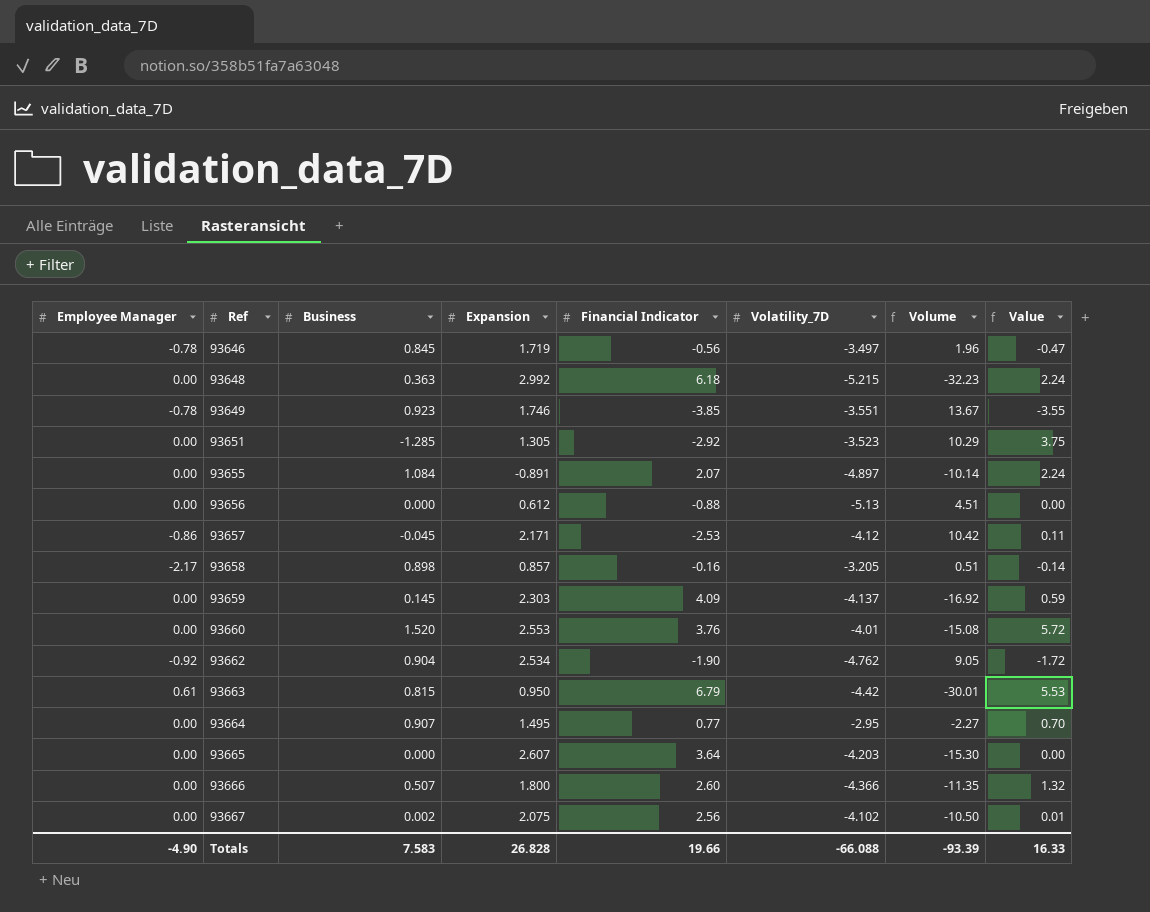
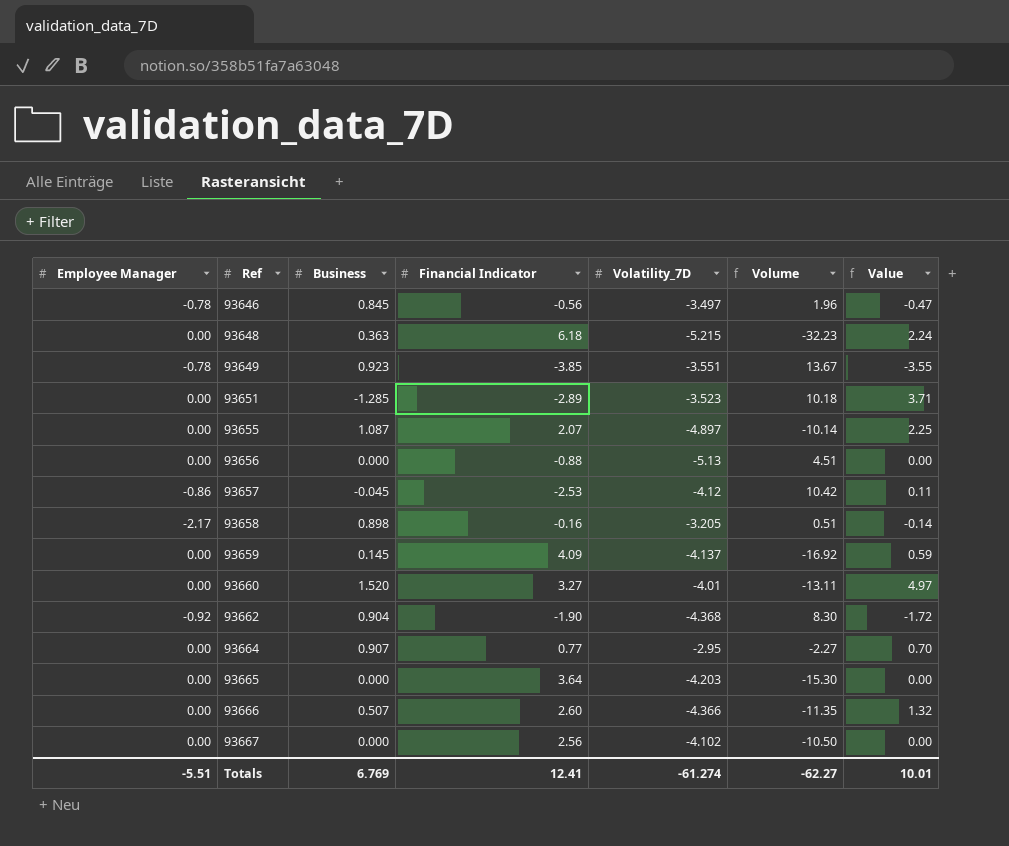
column Expansion | position: 4 -> none
row 93663: 0.61 | 0.815 | 0.950 | 6.79 | -4.42 | -30.01 | 5.53 -> none
93651 | Financial Indicator: -2.92 -> -2.89
93651 | Volume: 10.29 -> 10.18
93651 | Value: 3.75 -> 3.71
93655 | Business: 1.084 -> 1.087
93655 | Value: 2.24 -> 2.25
93660 | Financial Indicator: 3.76 -> 3.27
93660 | Volume: -15.08 -> -13.11
93660 | Value: 5.72 -> 4.97
93662 | Volatility_7D: -4.762 -> -4.368
93662 | Volume: 9.05 -> 8.30
93667 | Business: 0.002 -> 0.000
93667 | Value: 0.01 -> 0.00
Totals | Employee Manager: -4.90 -> -5.51
Totals | Business: 7.583 -> 6.769
Totals | Financial Indicator: 19.66 -> 12.41
Totals | Volatility_7D: -66.088 -> -61.274
Totals | Volume: -93.39 -> -62.27
Totals | Value: 16.33 -> 10.01

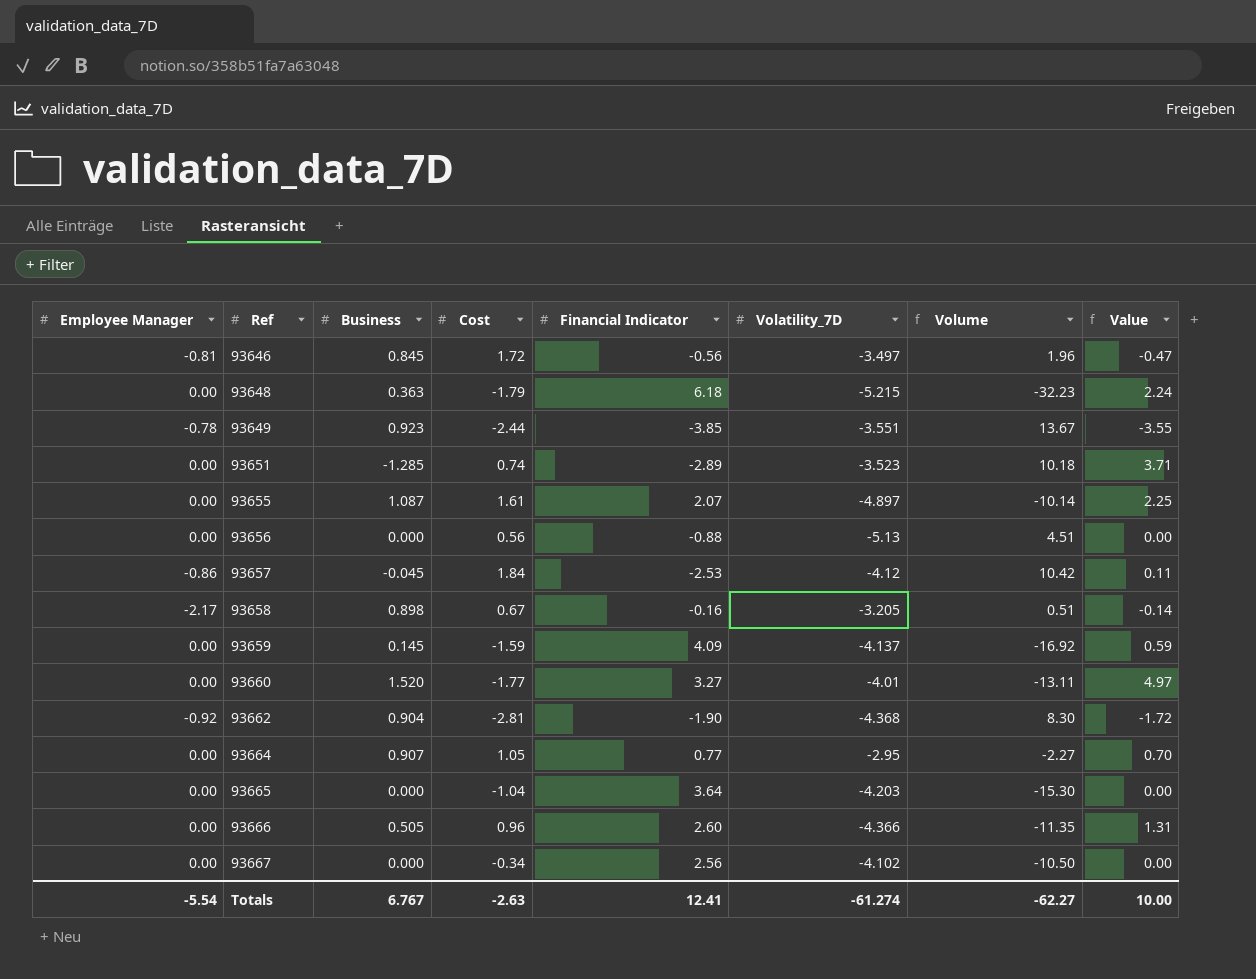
column Cost | position: none -> 4
93646 | Employee Manager: -0.78 -> -0.81
93666 | Business: 0.507 -> 0.505
93666 | Value: 1.32 -> 1.31
Totals | Employee Manager: -5.51 -> -5.54
Totals | Business: 6.769 -> 6.767
Totals | Value: 10.01 -> 10.00

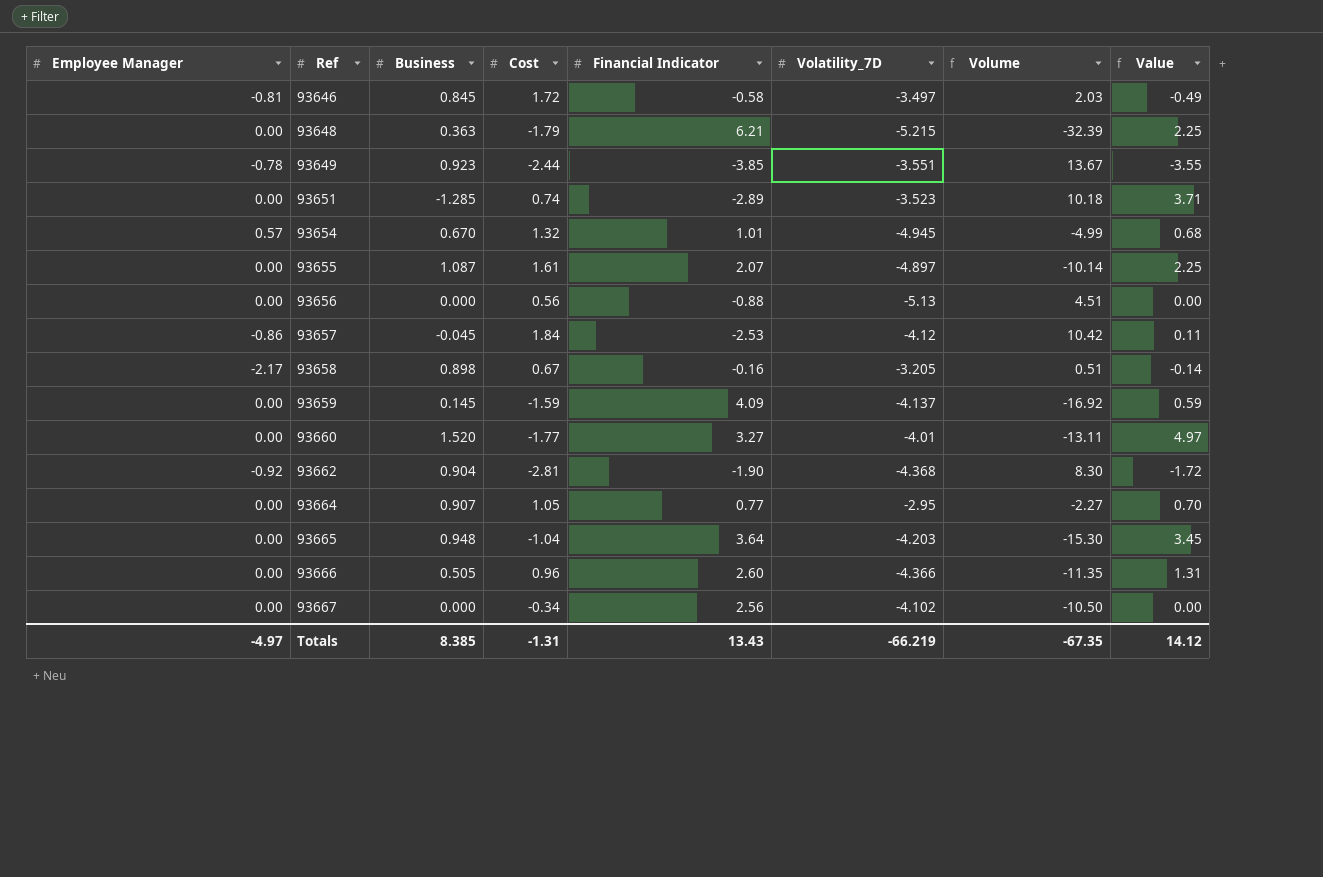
93646 | Financial Indicator: -0.56 -> -0.58
93646 | Volume: 1.96 -> 2.03
93646 | Value: -0.47 -> -0.49
93648 | Financial Indicator: 6.18 -> 6.21
93648 | Volume: -32.23 -> -32.39
93648 | Value: 2.24 -> 2.25
row 93654: none -> 0.57 | 0.670 | 1.32 | 1.01 | -4.945 | -4.99 | 0.68
93665 | Business: 0.000 -> 0.948
93665 | Value: 0.00 -> 3.45
Totals | Employee Manager: -5.54 -> -4.97
Totals | Business: 6.767 -> 8.385
Totals | Cost: -2.63 -> -1.31
Totals | Financial Indicator: 12.41 -> 13.43
Totals | Volatility_7D: -61.274 -> -66.219
Totals | Volume: -62.27 -> -67.35
Totals | Value: 10.00 -> 14.12

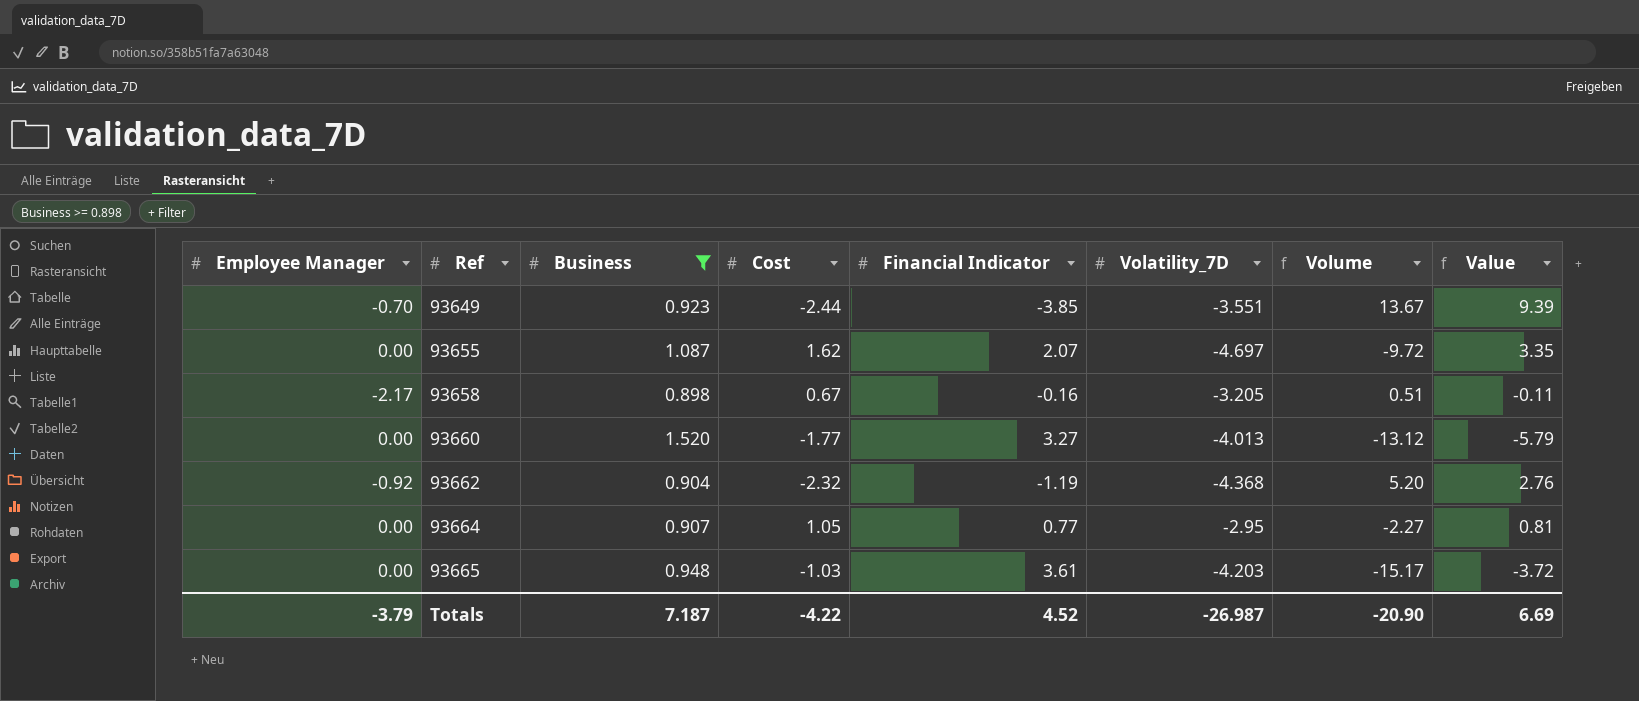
filter: none -> Business >= 0.898
column Value | formula: [Business] * [Financial Indicator] -> [Cost] * [Financial Indicator]
93649 | Employee Manager: -0.78 -> -0.70
93655 | Cost: 1.61 -> 1.62
93655 | Volatility_7D: -4.897 -> -4.697
93655 | Volume: -10.14 -> -9.72
93660 | Volatility_7D: -4.01 -> -4.013
93660 | Volume: -13.11 -> -13.12
93662 | Cost: -2.81 -> -2.32
93662 | Financial Indicator: -1.90 -> -1.19
93662 | Volume: 8.30 -> 5.20
93665 | Cost: -1.04 -> -1.03
93665 | Financial Indicator: 3.64 -> 3.61
93665 | Volume: -15.30 -> -15.17
Totals | Employee Manager: -4.97 -> -3.79
Totals | Business: 8.385 -> 7.187
Totals | Cost: -1.31 -> -4.22
Totals | Financial Indicator: 13.43 -> 4.52
Totals | Volatility_7D: -66.219 -> -26.987
Totals | Volume: -67.35 -> -20.90
Totals | Value: 14.12 -> 6.69

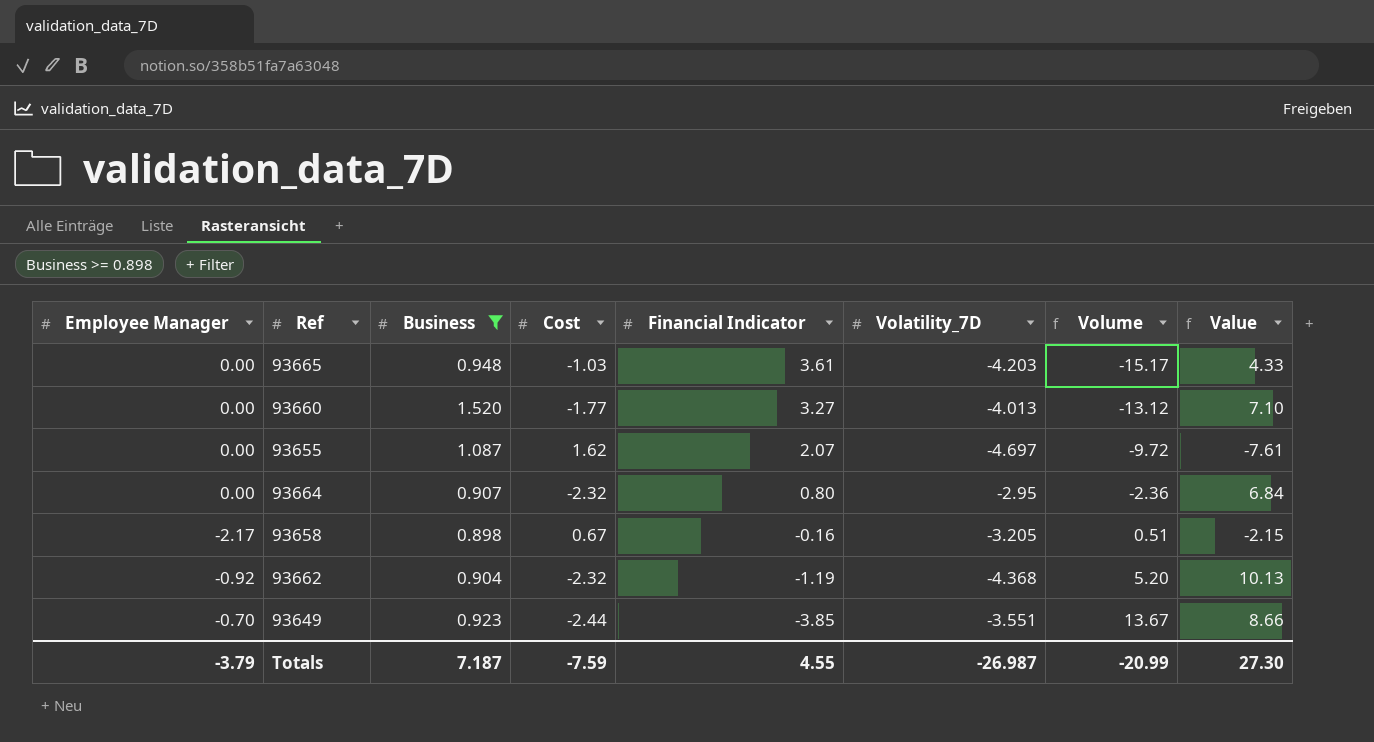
row order: Ref ascending -> Financial Indicator descending
column Value | formula: [Cost] * [Financial Indicator] -> [Cost] * [Volatility_7D]
93664 | Cost: 1.05 -> -2.32
93664 | Financial Indicator: 0.77 -> 0.80
93664 | Volume: -2.27 -> -2.36
Totals | Cost: -4.22 -> -7.59
Totals | Financial Indicator: 4.52 -> 4.55
Totals | Volume: -20.90 -> -20.99
Totals | Value: 6.69 -> 27.30

